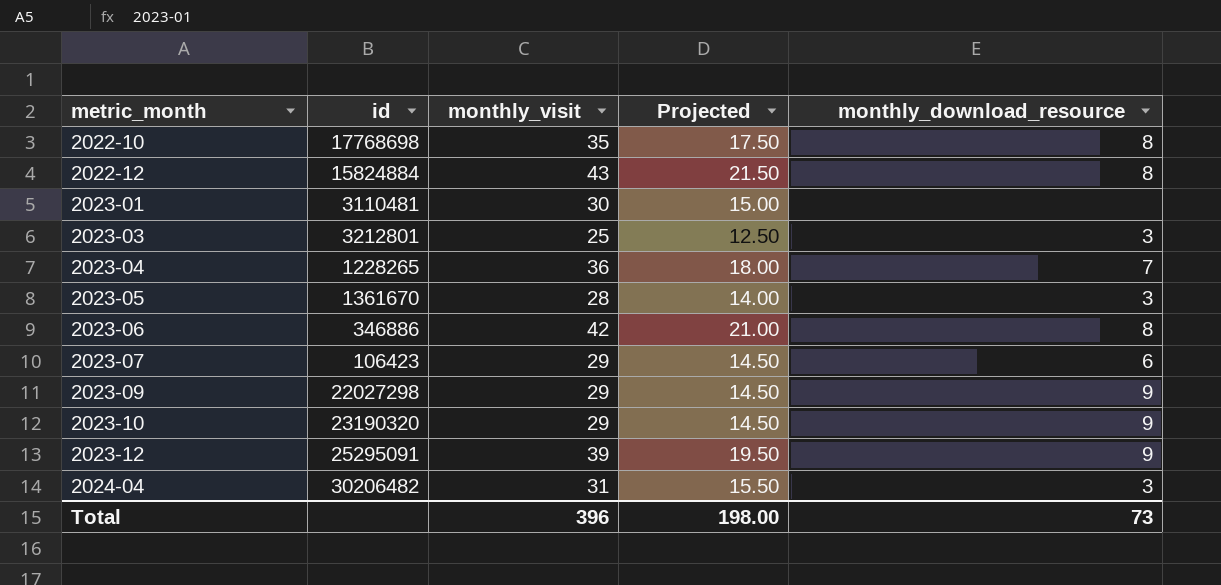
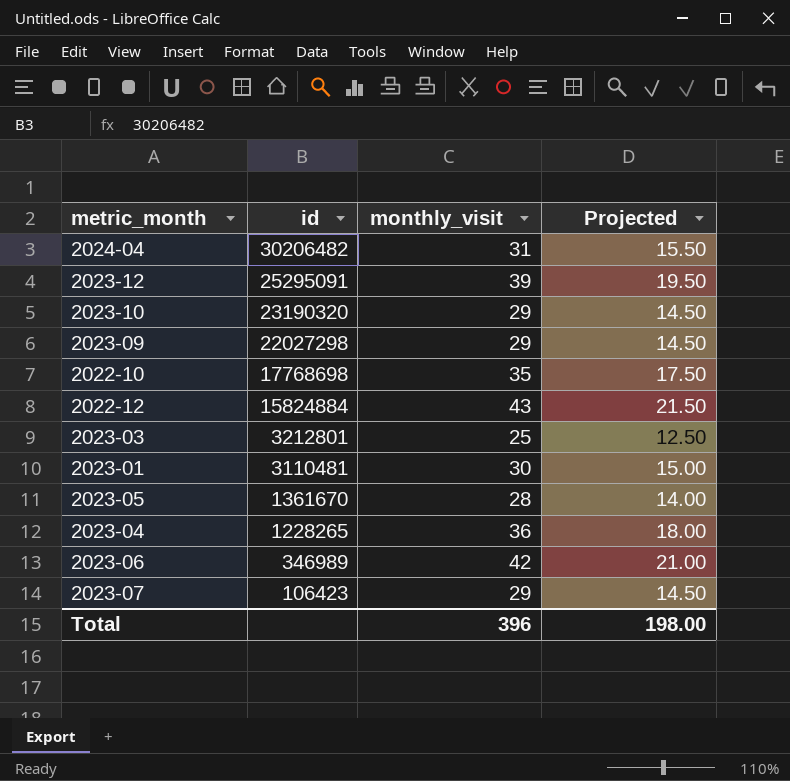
row order: metric_month ascending -> id descending
column monthly_download_resource | position: 5 -> none
2023-06 | id: 346886 -> 346989

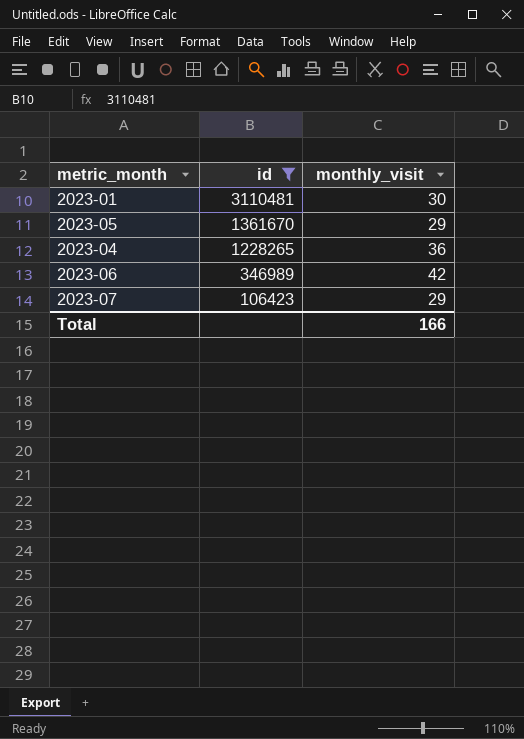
filter: none -> id <= 3110481
column Projected | formula: [monthly_visit] * 0.5 -> none
2023-05 | monthly_visit: 28 -> 29
Total | monthly_visit: 396 -> 166

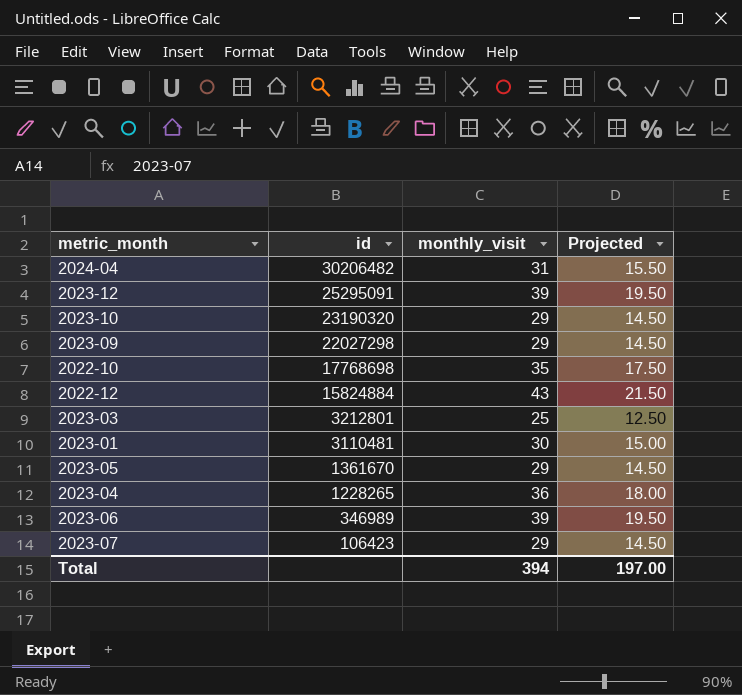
filter: id <= 3110481 -> none
column Projected | formula: none -> [monthly_visit] * 0.5
2023-06 | monthly_visit: 42 -> 39
Total | monthly_visit: 166 -> 394

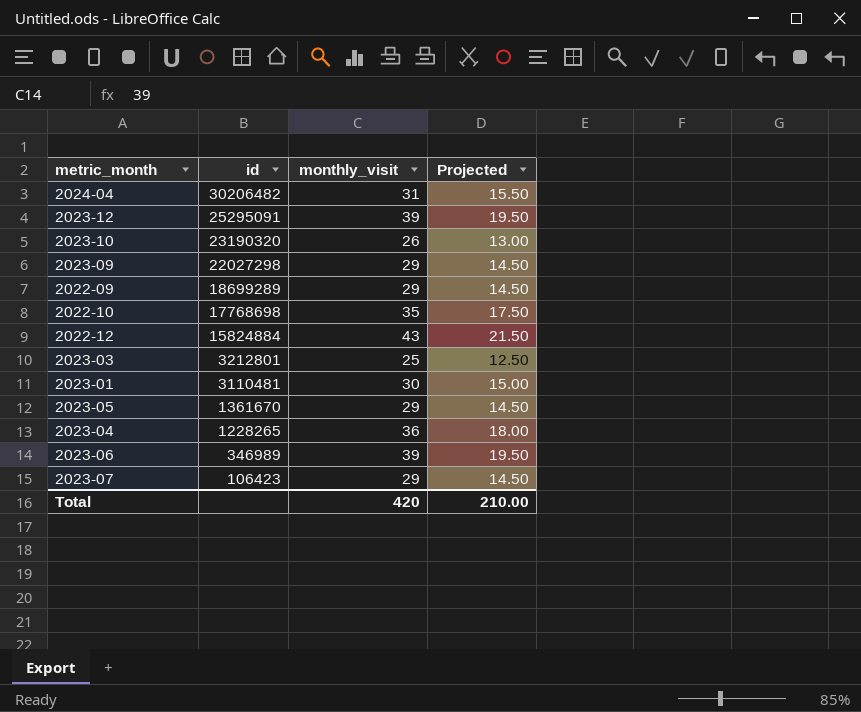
2023-10 | monthly_visit: 29 -> 26
2023-10 | Projected: 14.50 -> 13.00
row 2022-09: none -> 18699289 | 29 | 14.50
Total | monthly_visit: 394 -> 420
Total | Projected: 197.00 -> 210.00

